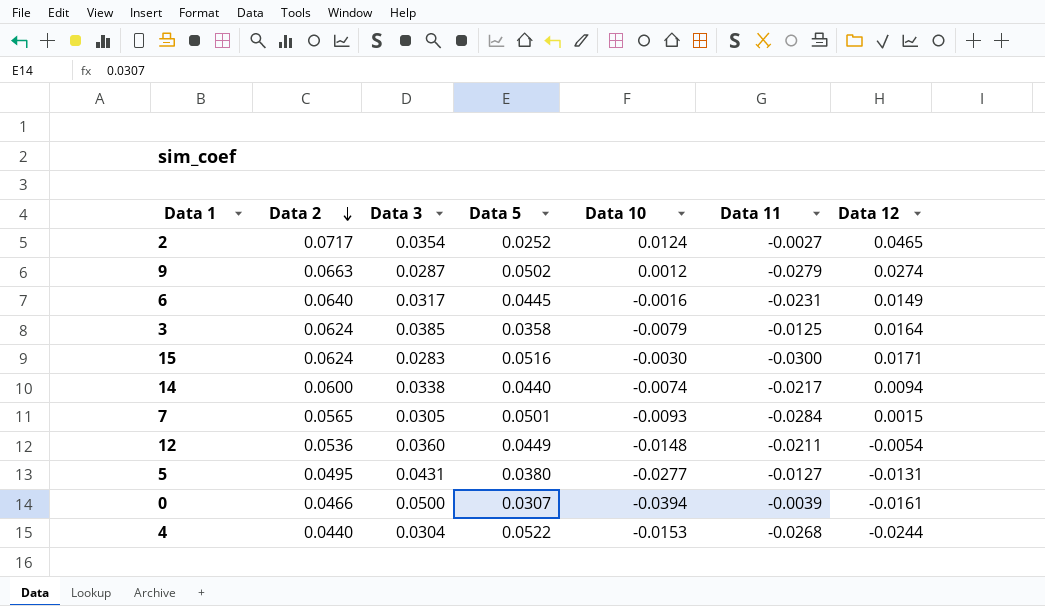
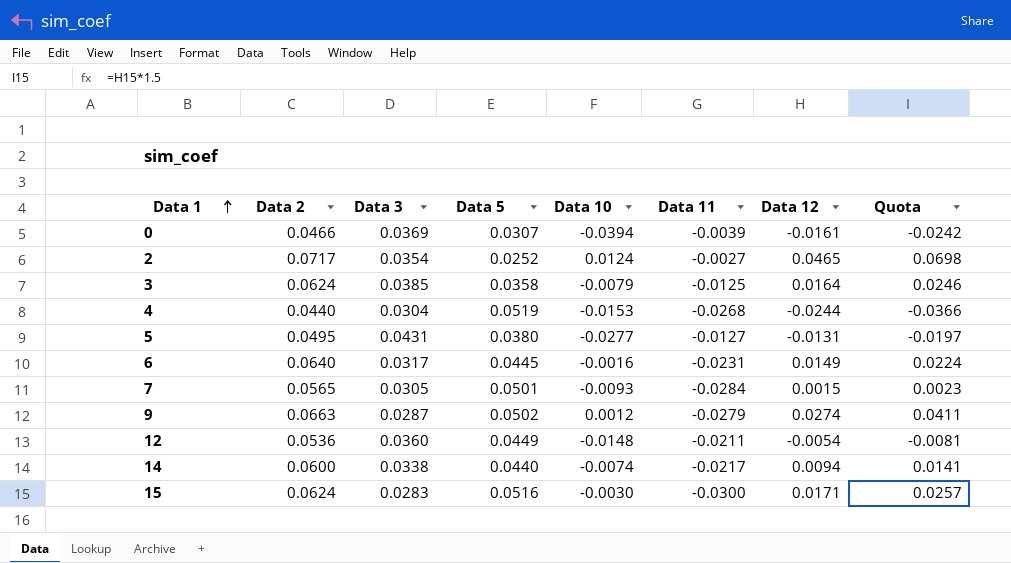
row order: Data 2 descending -> Data 1 ascending
column Quota | formula: none -> [Data 12] * 1.5
0 | Data 3: 0.0500 -> 0.0369
4 | Data 5: 0.0522 -> 0.0519

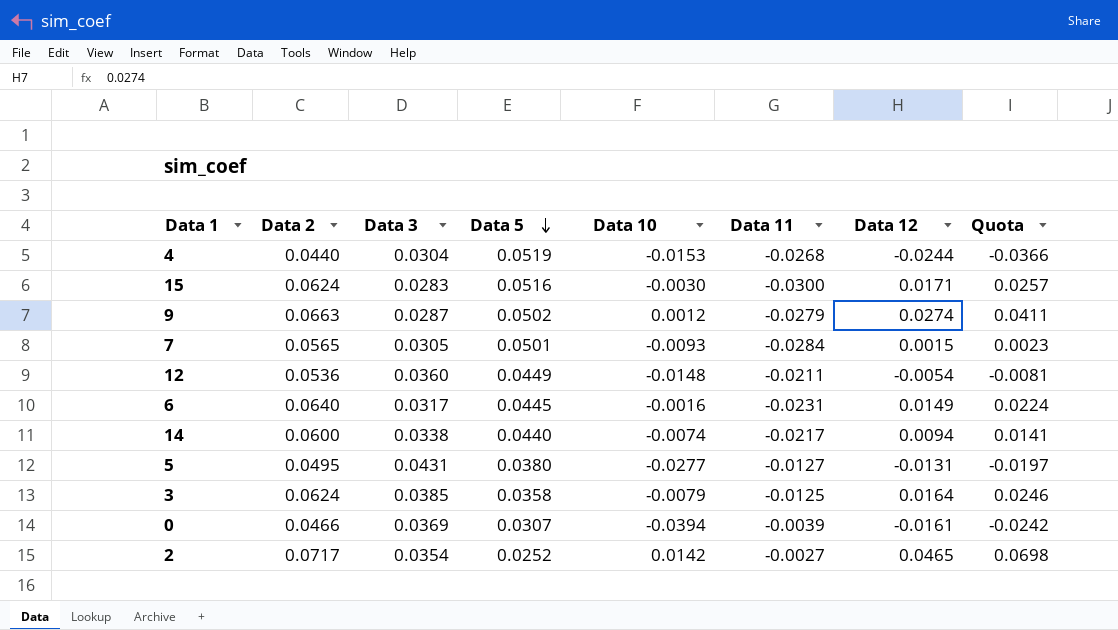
row order: Data 1 ascending -> Data 5 descending
2 | Data 10: 0.0124 -> 0.0142

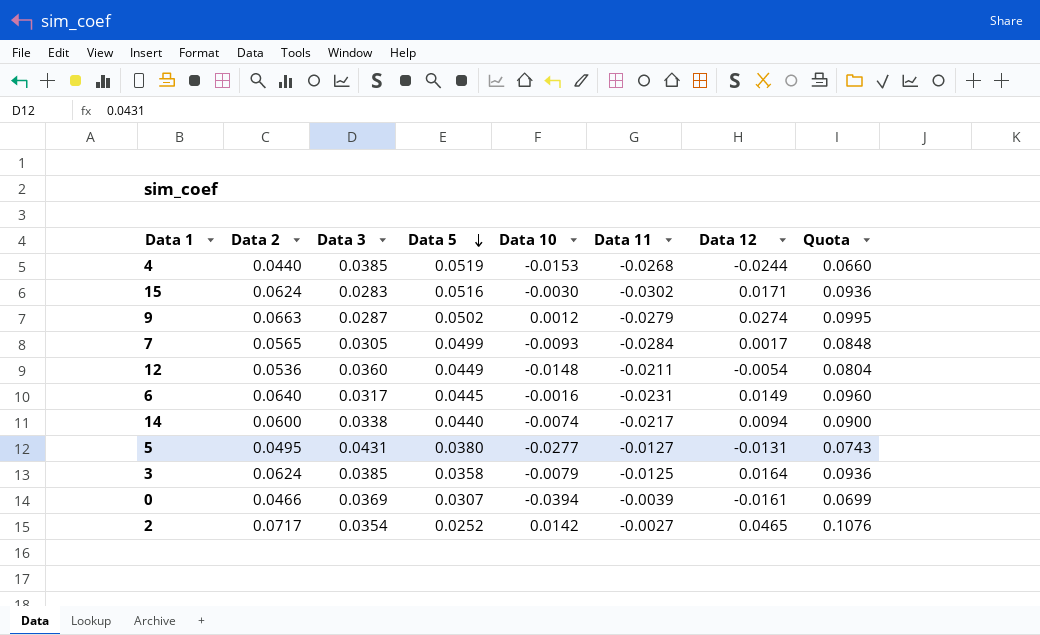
column Quota | formula: [Data 12] * 1.5 -> [Data 2] * 1.5
4 | Data 3: 0.0304 -> 0.0385
15 | Data 11: -0.0300 -> -0.0302
7 | Data 5: 0.0501 -> 0.0499
7 | Data 12: 0.0015 -> 0.0017

